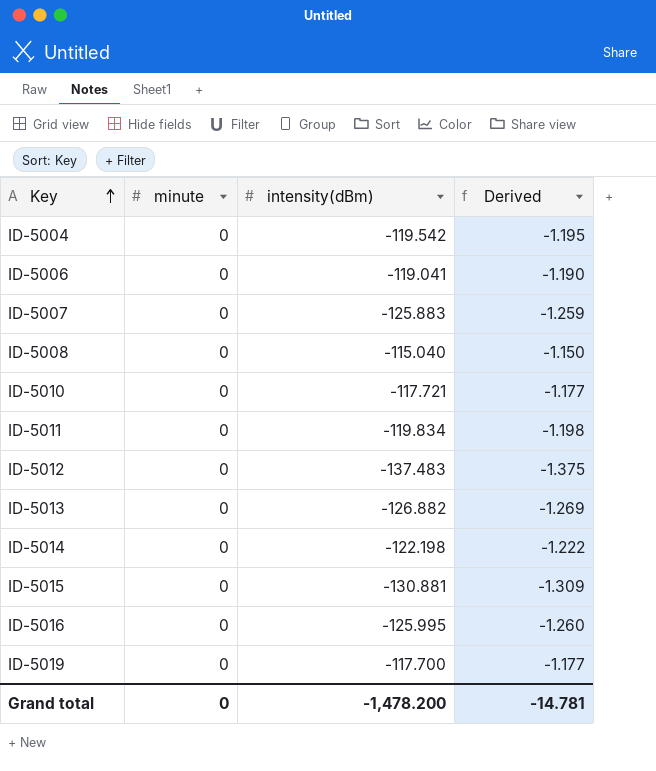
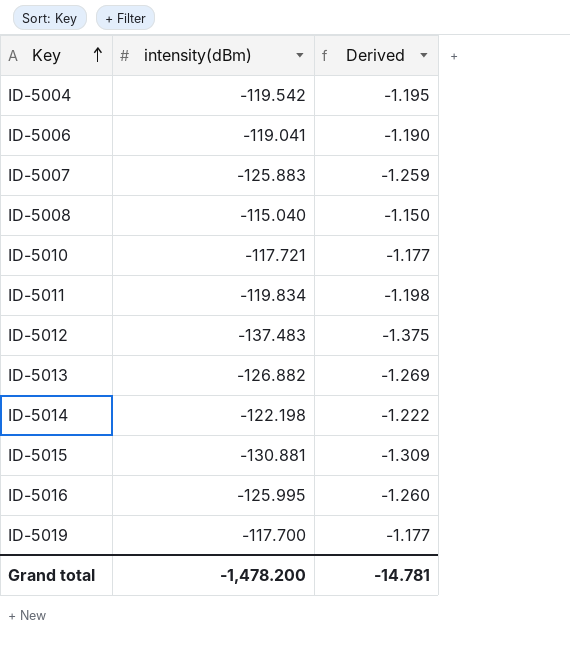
column minute | position: 2 -> none

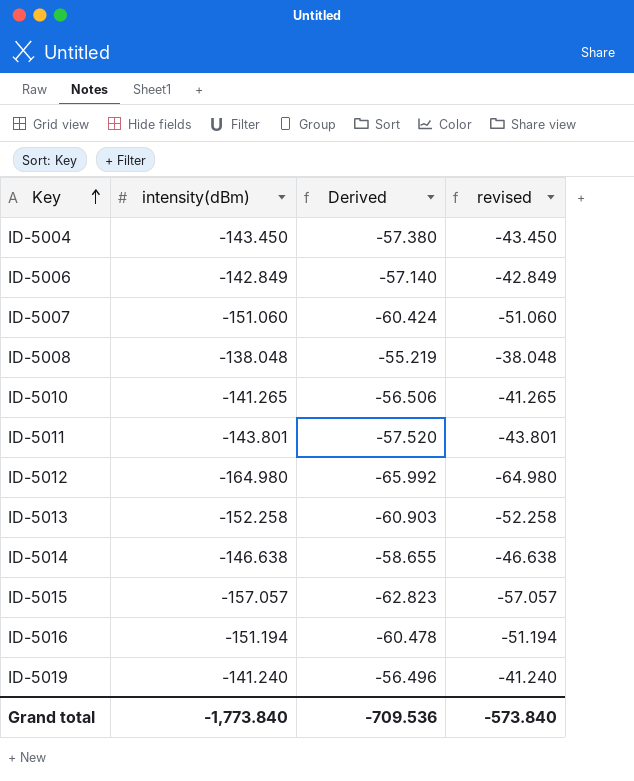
column Derived | formula: [intensity(dBm)] * 0.01 -> [intensity(dBm)] * 0.4
column revised | formula: none -> [intensity(dBm)] + 100
ID-5004 | intensity(dBm): -119.542 -> -143.450
ID-5006 | intensity(dBm): -119.041 -> -142.849
ID-5007 | intensity(dBm): -125.883 -> -151.060
ID-5008 | intensity(dBm): -115.040 -> -138.048
ID-5010 | intensity(dBm): -117.721 -> -141.265
ID-5011 | intensity(dBm): -119.834 -> -143.801
ID-5012 | intensity(dBm): -137.483 -> -164.980
ID-5013 | intensity(dBm): -126.882 -> -152.258
ID-5014 | intensity(dBm): -122.198 -> -146.638
ID-5015 | intensity(dBm): -130.881 -> -157.057
ID-5016 | intensity(dBm): -125.995 -> -151.194
ID-5019 | intensity(dBm): -117.700 -> -141.240
Grand total | intensity(dBm): -1,478.200 -> -1,773.840
Grand total | Derived: -14.781 -> -709.536

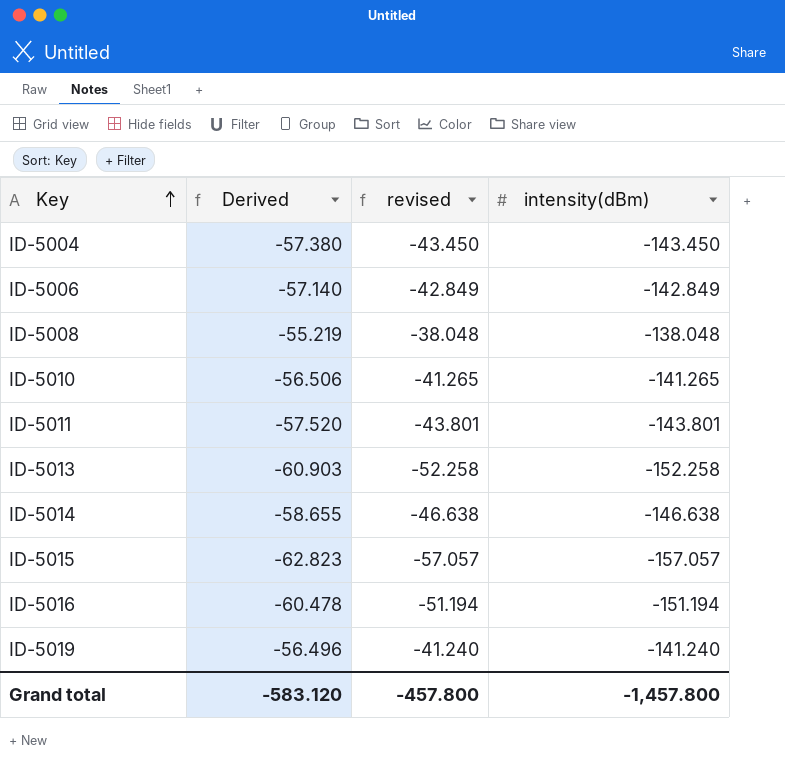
column intensity(dBm) | position: 2 -> 4
row ID-5007: -151.060 | -60.424 | -51.060 -> none
row ID-5012: -164.980 | -65.992 | -64.980 -> none
Grand total | Derived: -709.536 -> -583.120
Grand total | revised: -573.840 -> -457.800
Grand total | intensity(dBm): -1,773.840 -> -1,457.800

